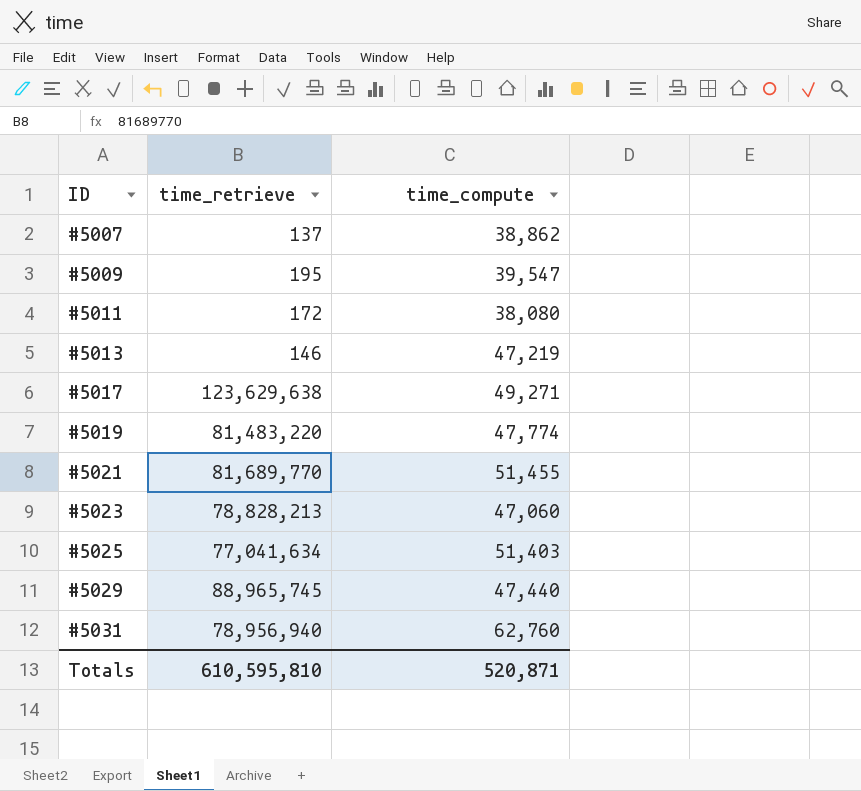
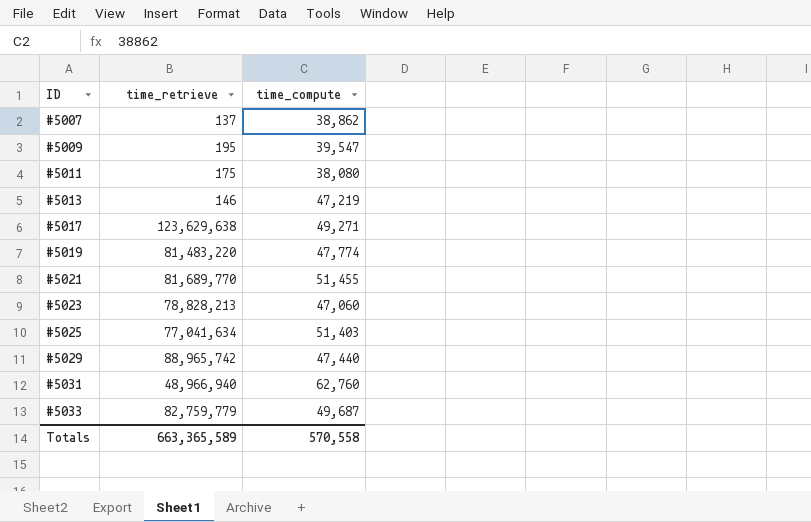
#5011 | time_retrieve: 172 -> 175
#5029 | time_retrieve: 88,965,745 -> 88,965,742
#5031 | time_retrieve: 78,956,940 -> 48,966,940
row #5033: none -> 82,759,779 | 49,687
Totals | time_retrieve: 610,595,810 -> 663,365,589
Totals | time_compute: 520,871 -> 570,558

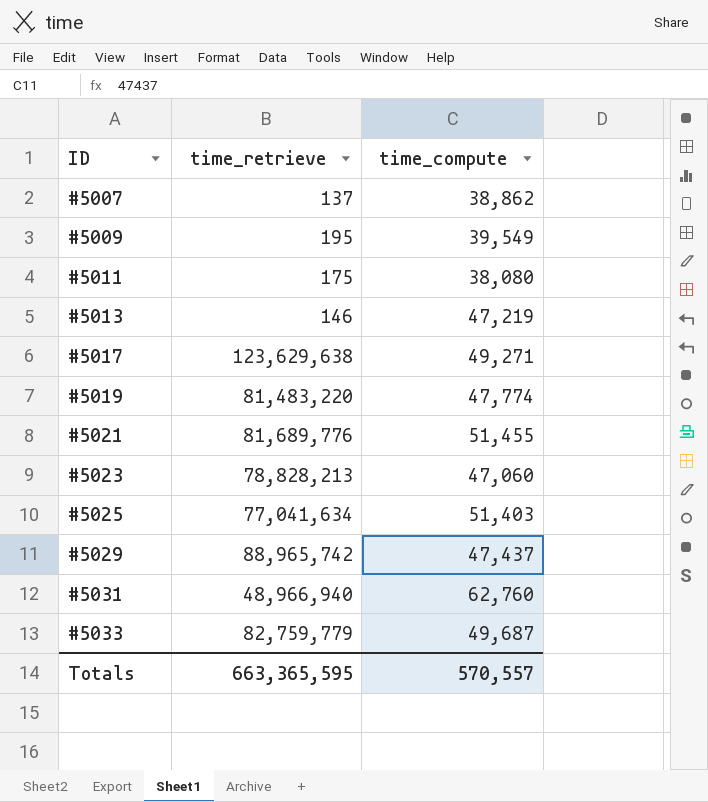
#5009 | time_compute: 39,547 -> 39,549
#5021 | time_retrieve: 81,689,770 -> 81,689,776
#5029 | time_compute: 47,440 -> 47,437
Totals | time_retrieve: 663,365,589 -> 663,365,595
Totals | time_compute: 570,558 -> 570,557

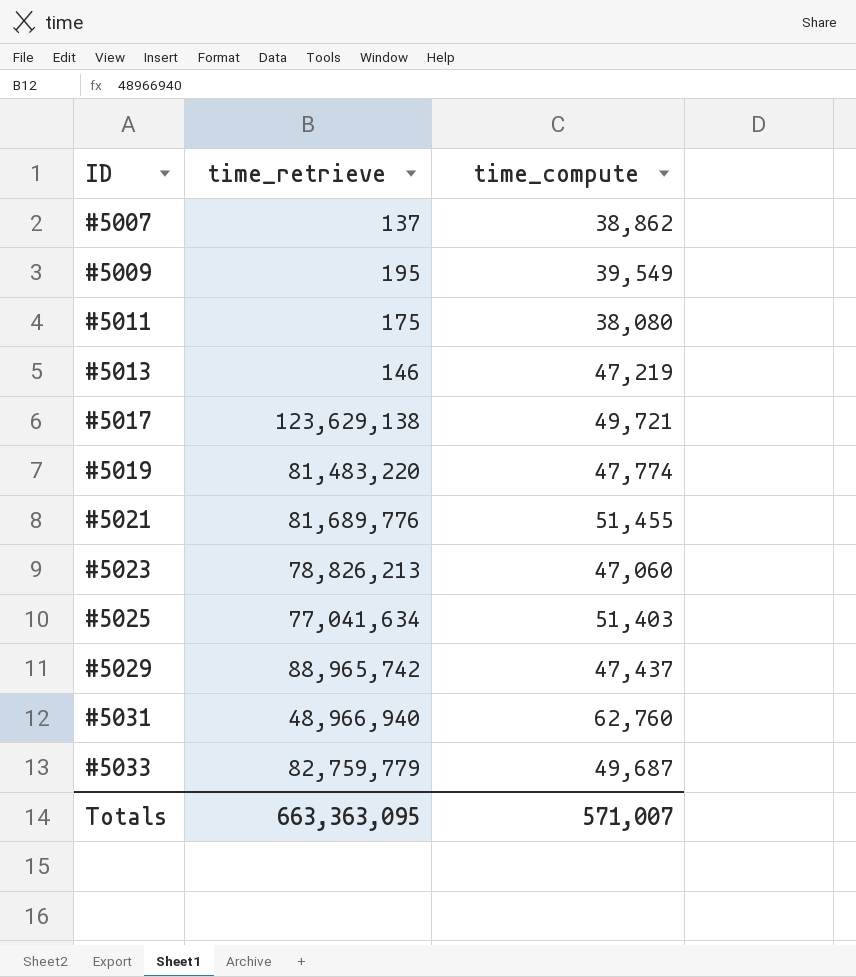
#5017 | time_retrieve: 123,629,638 -> 123,629,138
#5017 | time_compute: 49,271 -> 49,721
#5023 | time_retrieve: 78,828,213 -> 78,826,213
Totals | time_retrieve: 663,365,595 -> 663,363,095
Totals | time_compute: 570,557 -> 571,007

